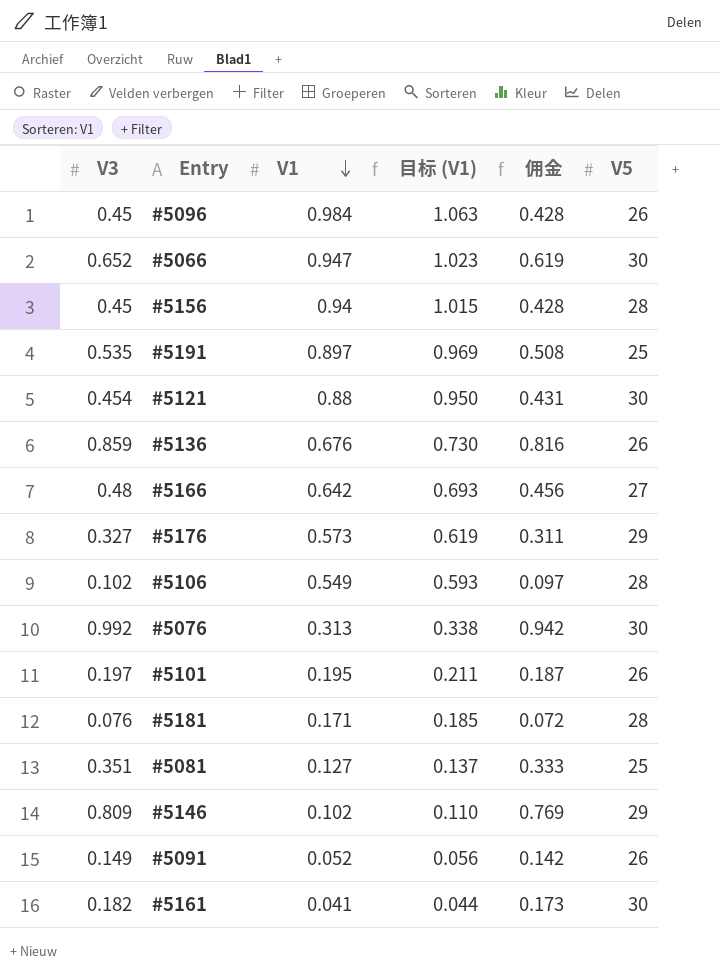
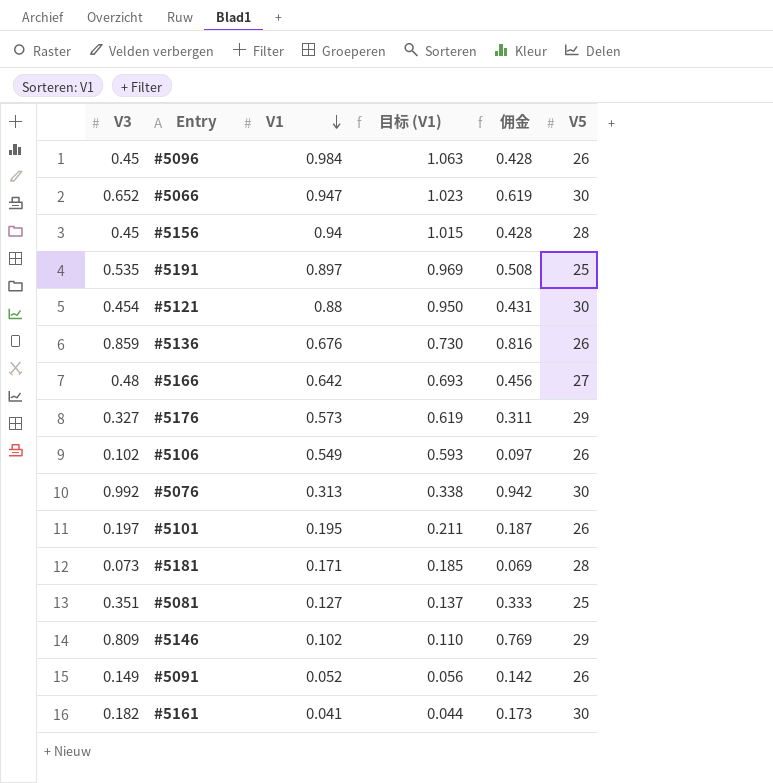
#5106 | V5: 28 -> 26
#5181 | V3: 0.076 -> 0.073
#5181 | 佣金: 0.072 -> 0.069

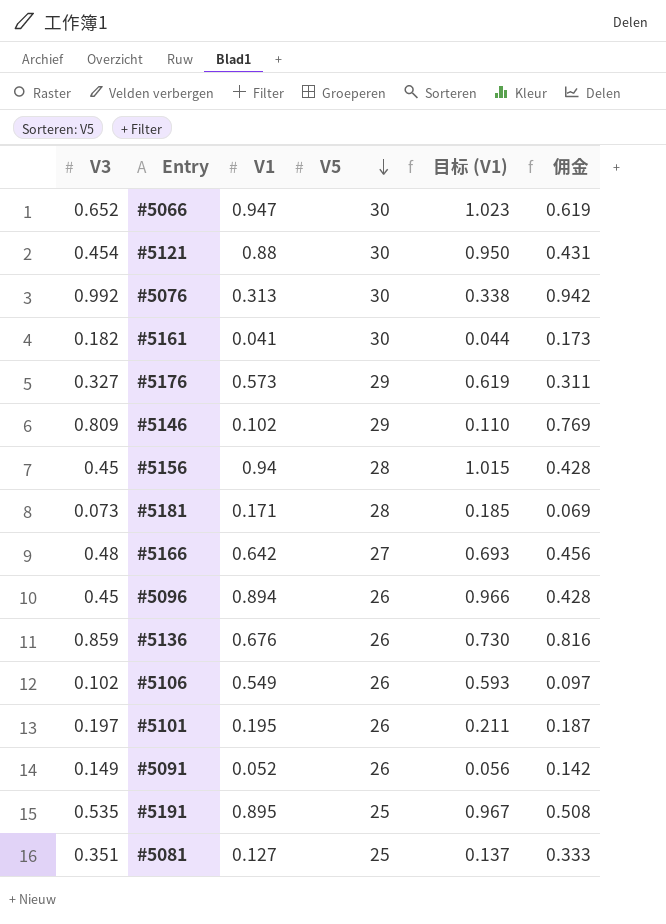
row order: V1 descending -> V5 descending
column V5 | position: 6 -> 4
#5096 | V1: 0.984 -> 0.894
#5096 | 目标 (V1): 1.063 -> 0.966
#5191 | V1: 0.897 -> 0.895
#5191 | 目标 (V1): 0.969 -> 0.967

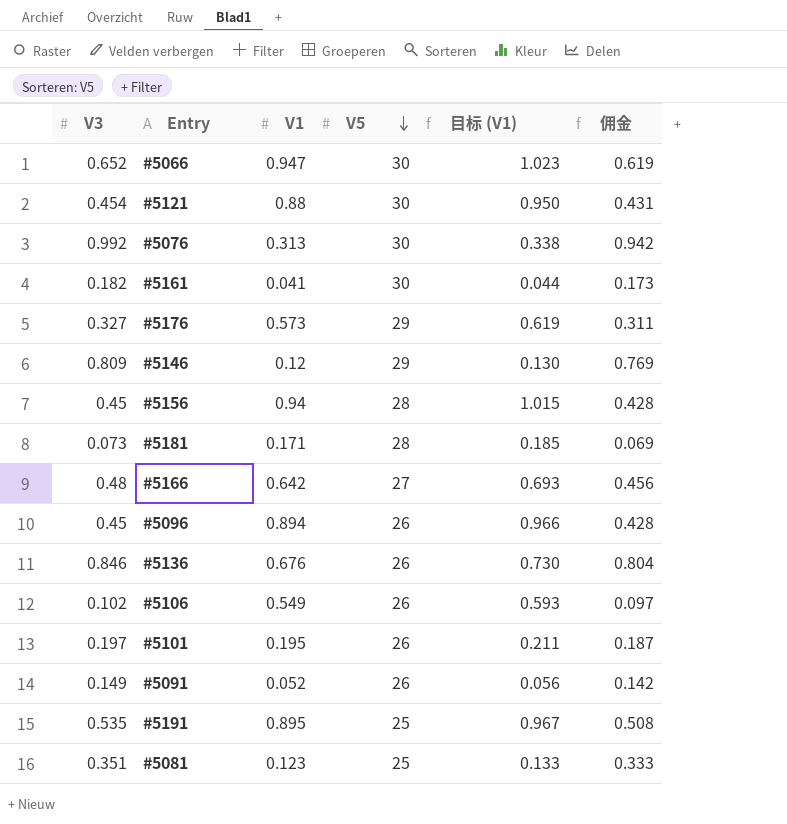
#5146 | V1: 0.102 -> 0.12
#5146 | 目标 (V1): 0.110 -> 0.130
#5136 | V3: 0.859 -> 0.846
#5136 | 佣金: 0.816 -> 0.804
#5081 | V1: 0.127 -> 0.123
#5081 | 目标 (V1): 0.137 -> 0.133

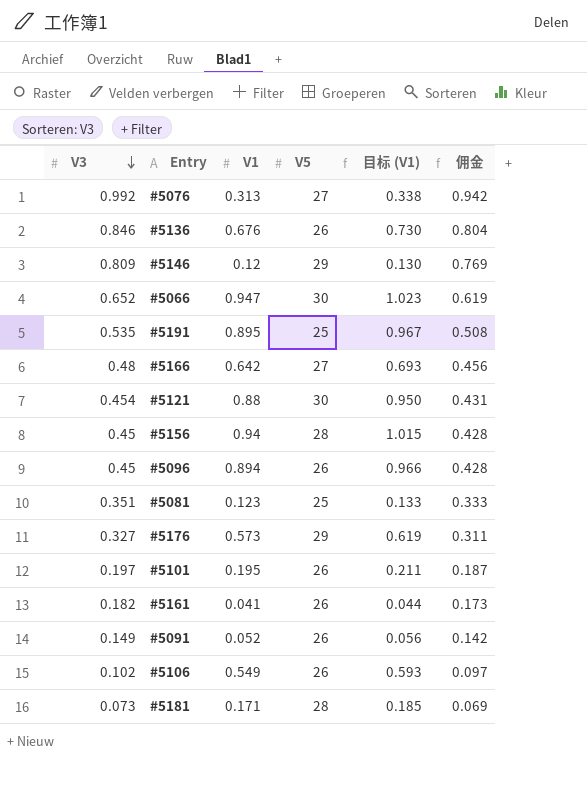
row order: V5 descending -> V3 descending
#5076 | V5: 30 -> 27
#5161 | V5: 30 -> 26

